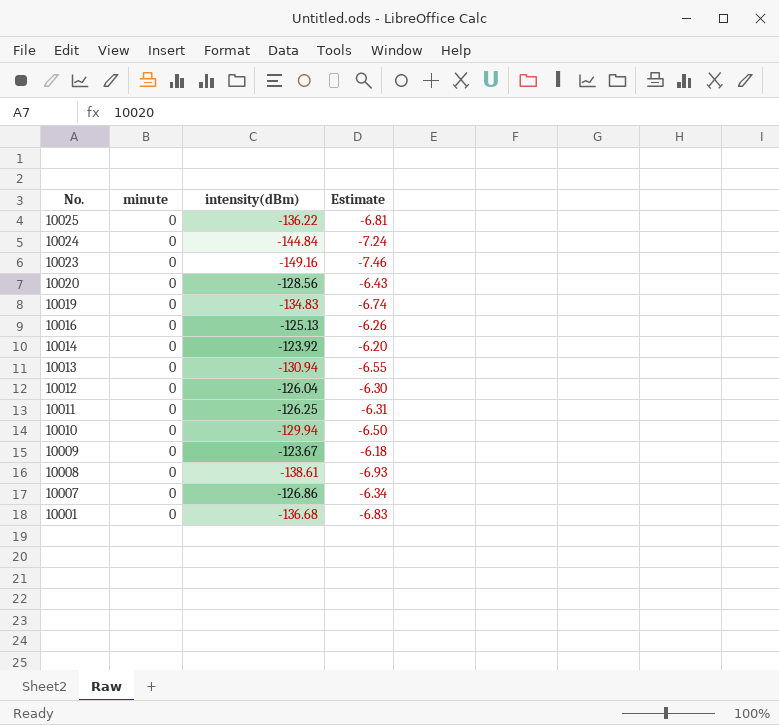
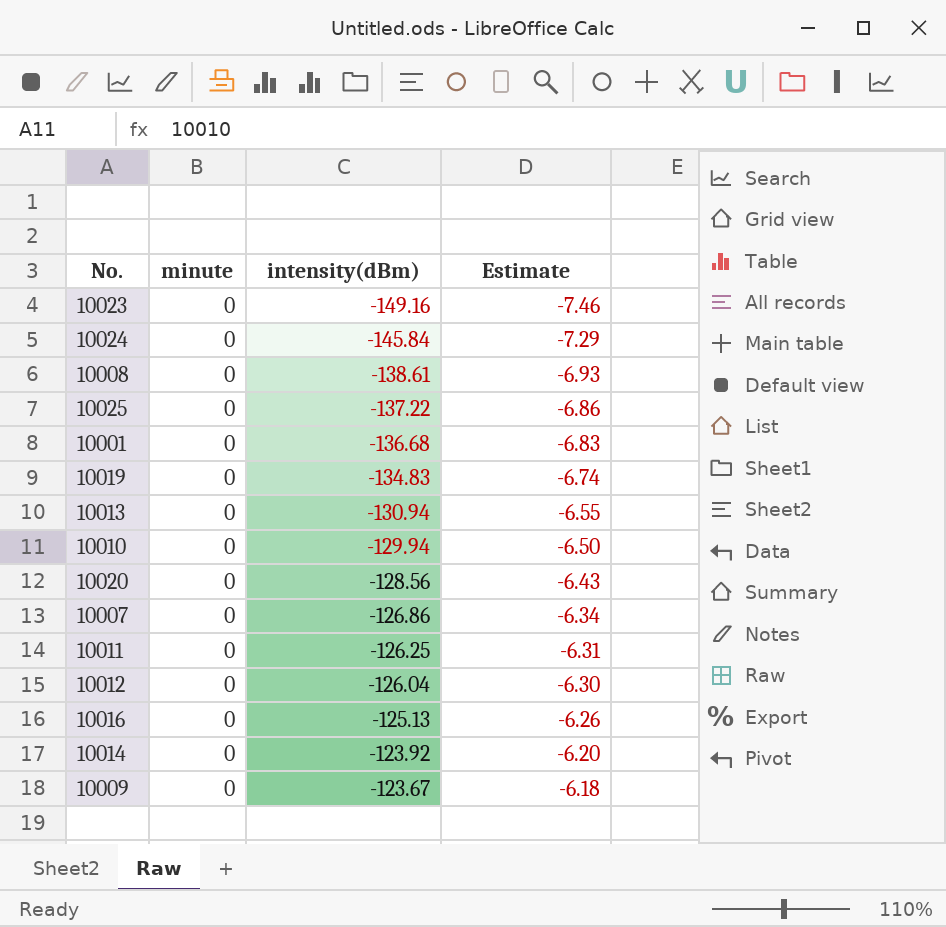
row order: No. descending -> intensity(dBm) ascending
10024 | intensity(dBm): -144.84 -> -145.84
10024 | Estimate: -7.24 -> -7.29
10025 | intensity(dBm): -136.22 -> -137.22
10025 | Estimate: -6.81 -> -6.86

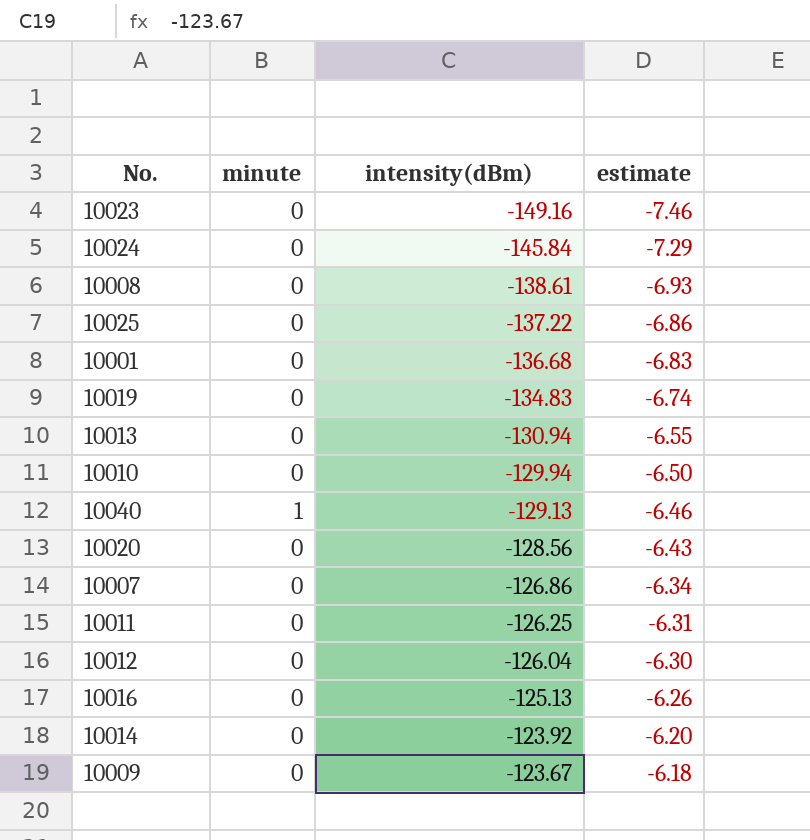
column name: Estimate -> estimate
row 10040: none -> 1 | -129.13 | -6.46

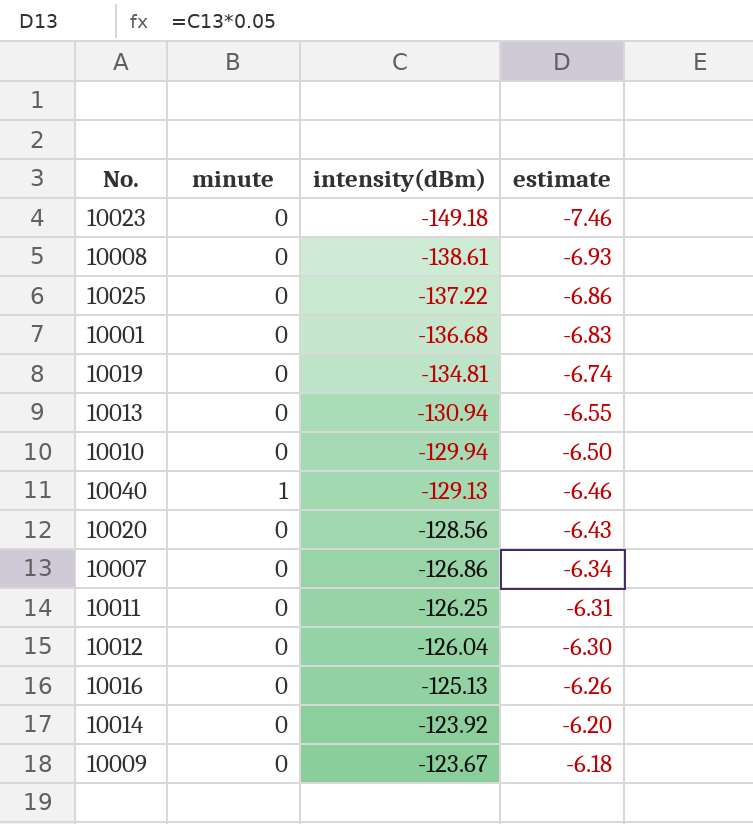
row 10024: 0 | -145.84 | -7.29 -> none
10023 | intensity(dBm): -149.16 -> -149.18
10019 | intensity(dBm): -134.83 -> -134.81

